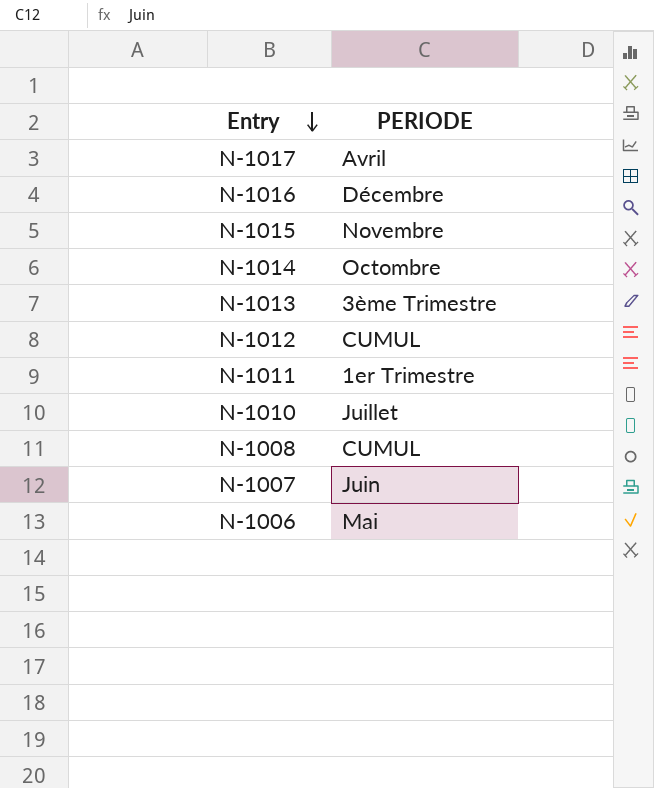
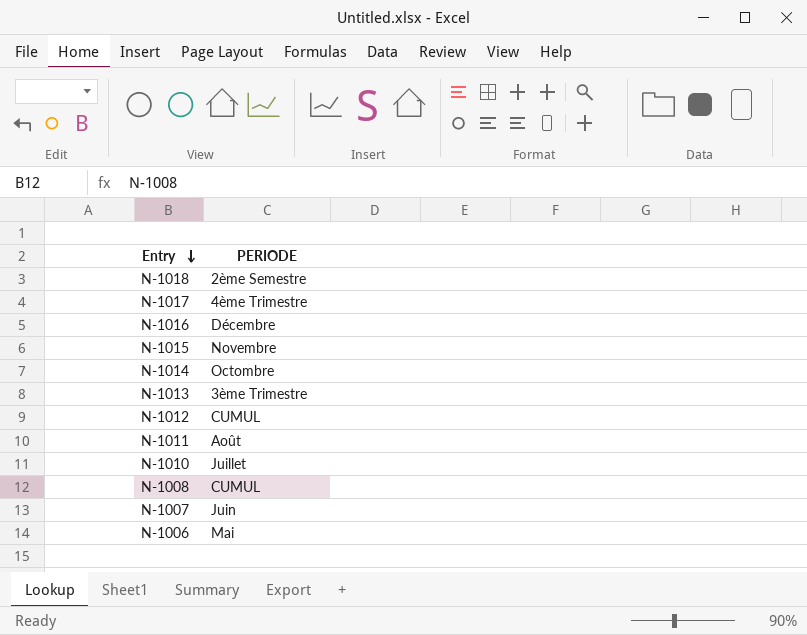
row N-1018: none -> 2ème Semestre
N-1017 | PERIODE: Avril -> 4ème Trimestre
N-1011 | PERIODE: 1er Trimestre -> Août

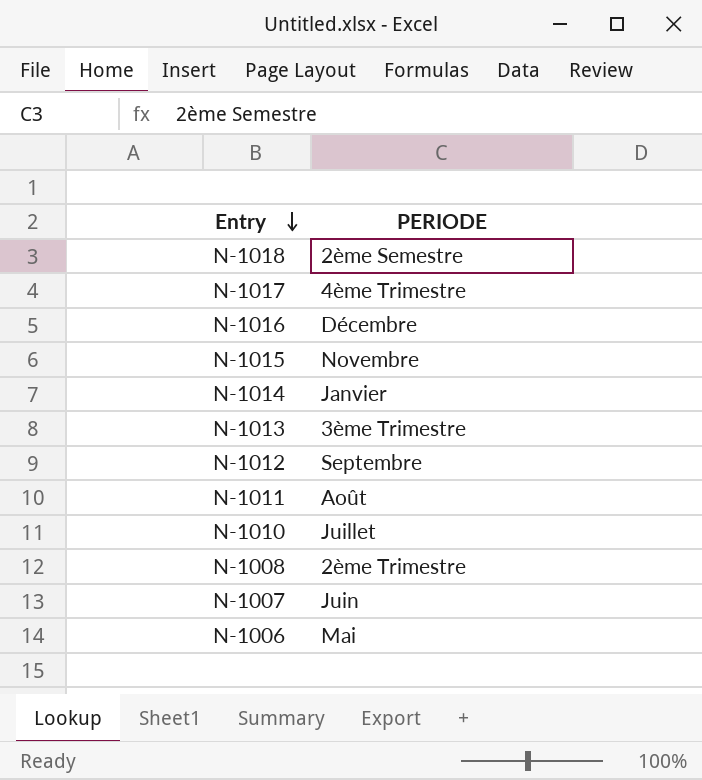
N-1014 | PERIODE: Octombre -> Janvier
N-1012 | PERIODE: CUMUL -> Septembre
N-1008 | PERIODE: CUMUL -> 2ème Trimestre

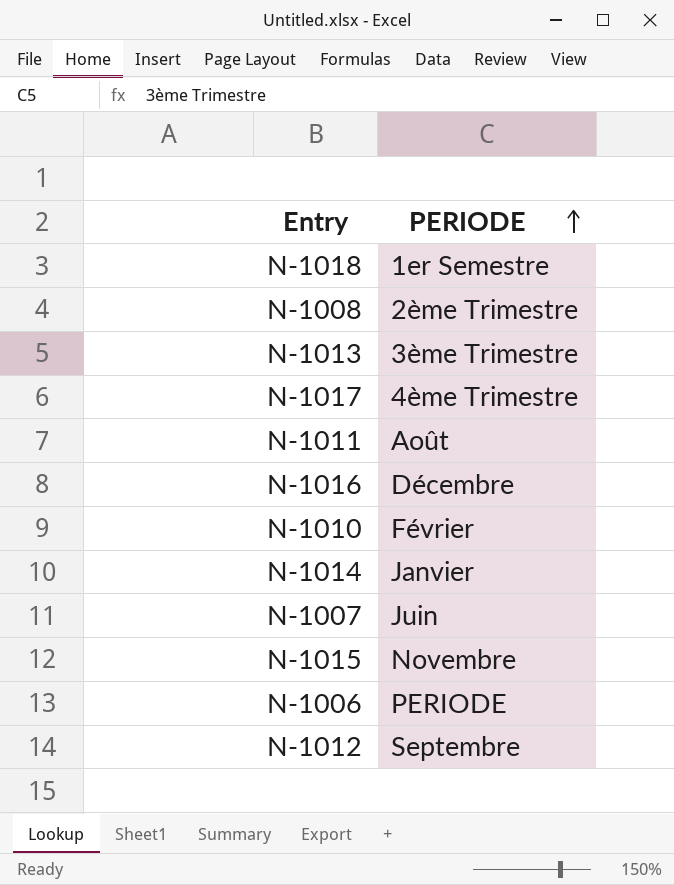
row order: Entry descending -> PERIODE ascending
N-1018 | PERIODE: 2ème Semestre -> 1er Semestre
N-1010 | PERIODE: Juillet -> Février
N-1006 | PERIODE: Mai -> PERIODE

